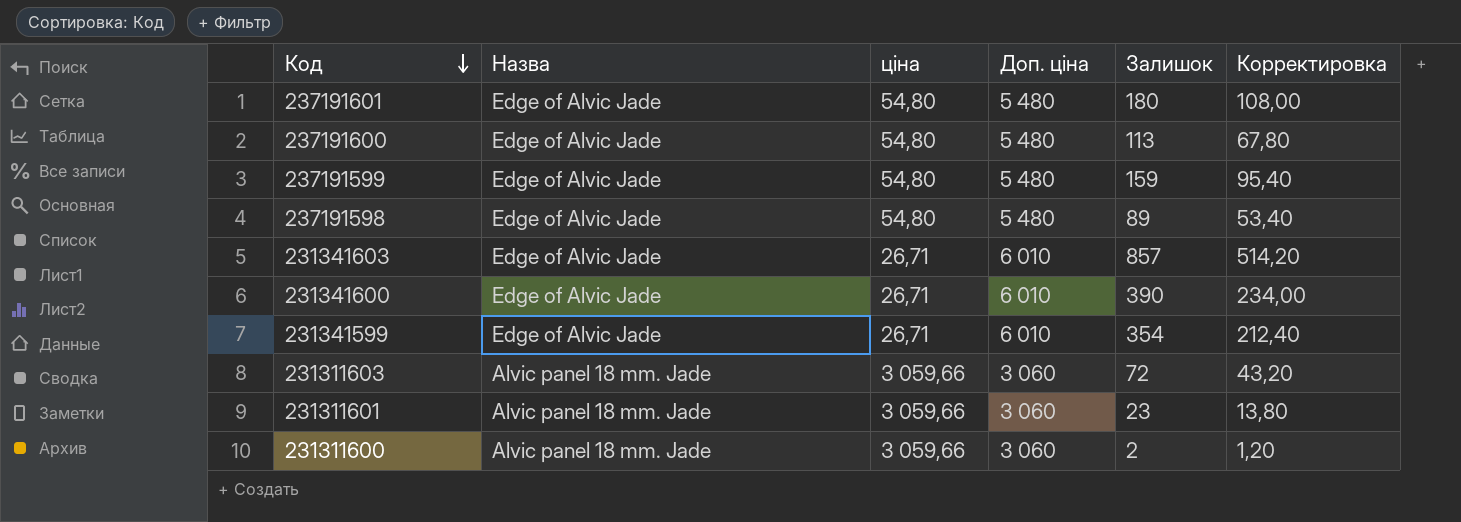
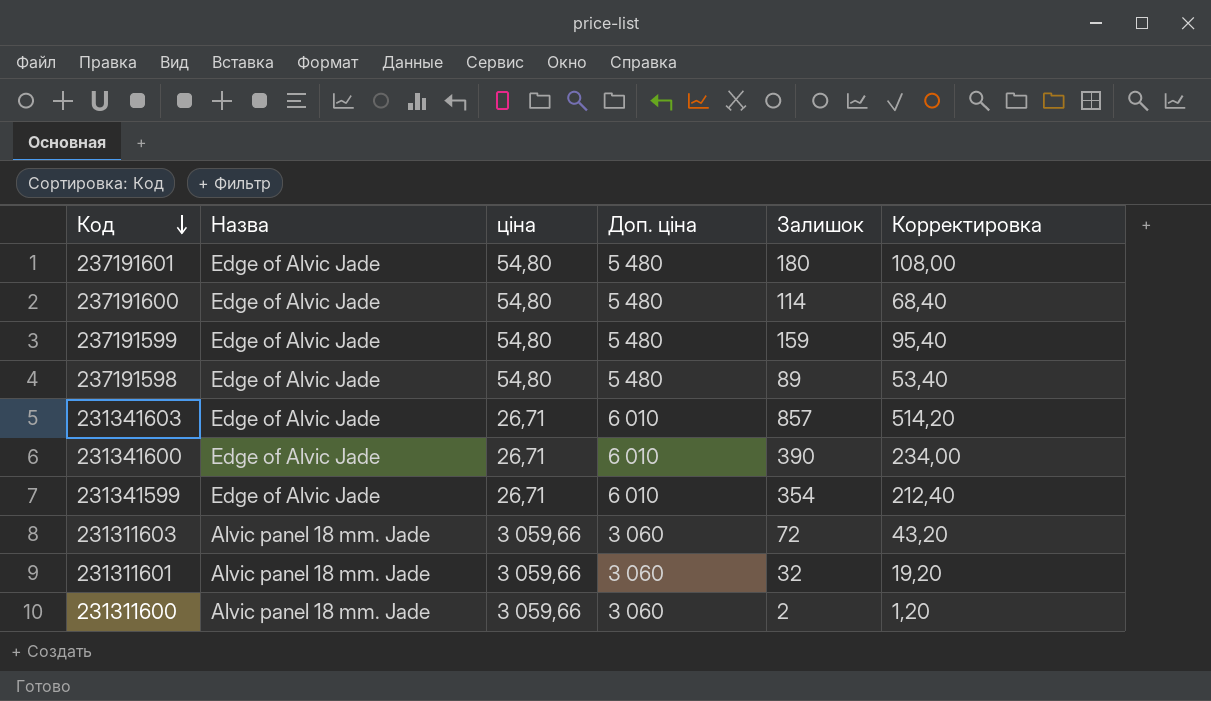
237191600 | Залишок: 113 -> 114
237191600 | Корректировка: 67,80 -> 68,40
231311601 | Залишок: 23 -> 32
231311601 | Корректировка: 13,80 -> 19,20

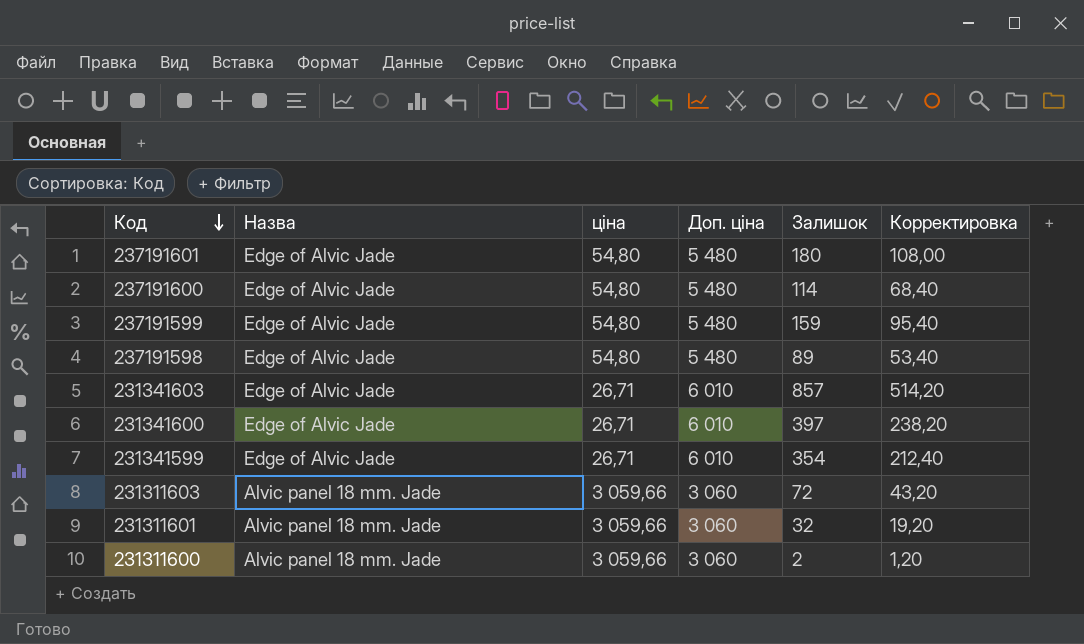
231341600 | Залишок: 390 -> 397
231341600 | Корректировка: 234,00 -> 238,20

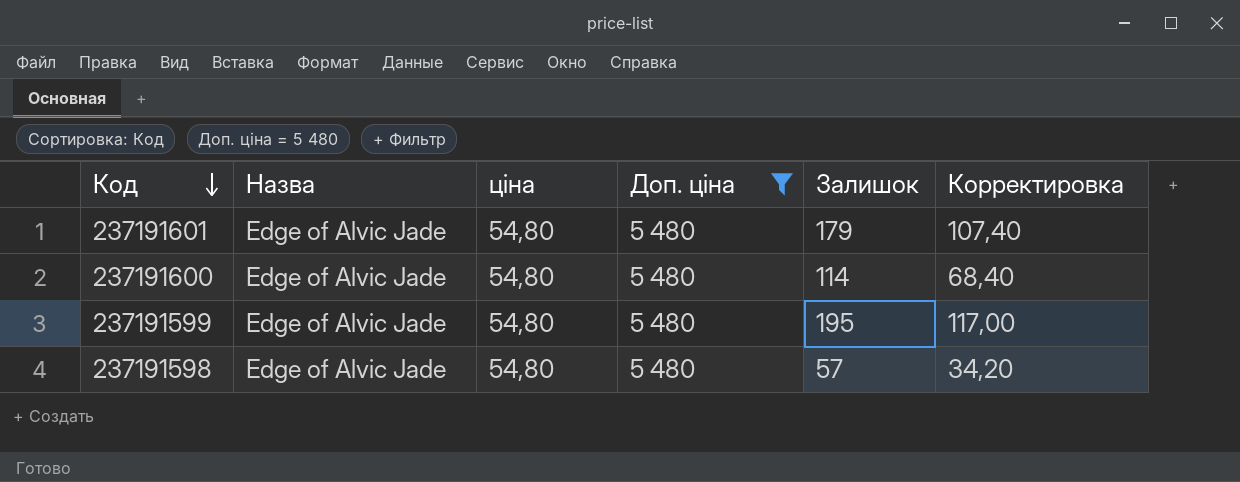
filter: none -> Доп. ціна = 5 480
237191601 | Залишок: 180 -> 179
237191601 | Корректировка: 108,00 -> 107,40
237191599 | Залишок: 159 -> 195
237191599 | Корректировка: 95,40 -> 117,00
237191598 | Залишок: 89 -> 57
237191598 | Корректировка: 53,40 -> 34,20

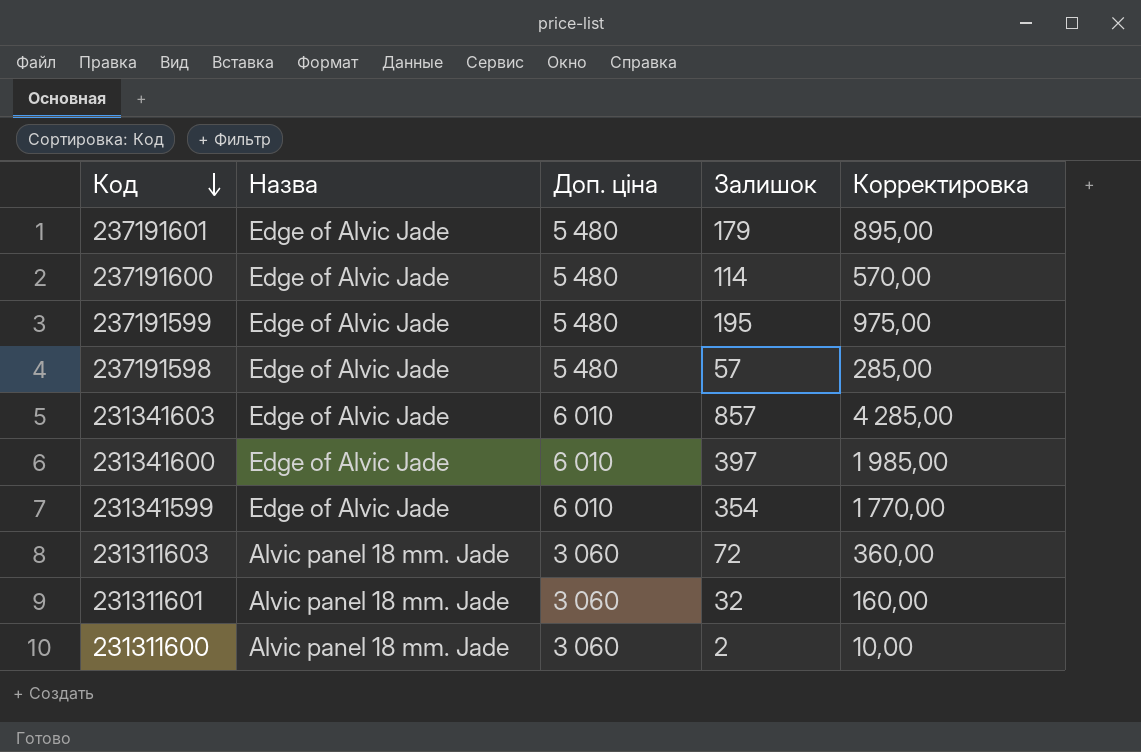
filter: Доп. ціна = 5 480 -> none
column ціна | position: 3 -> none
column Корректировка | formula: [Залишок] * 0,6 -> [Залишок] * 5

